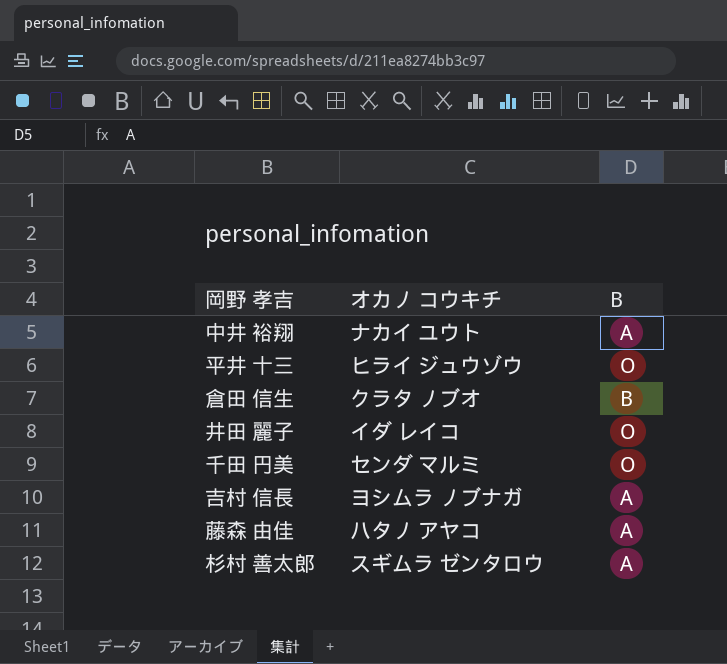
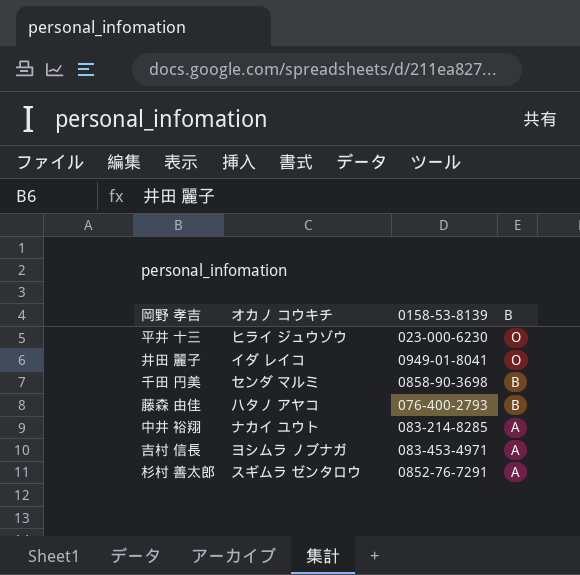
row order: none -> B descending
column 0158-53-8139 | position: none -> 3
row 倉田 信生: クラタ ノブオ | B -> none
千田 円美 | B: O -> B
藤森 由佳 | B: A -> B

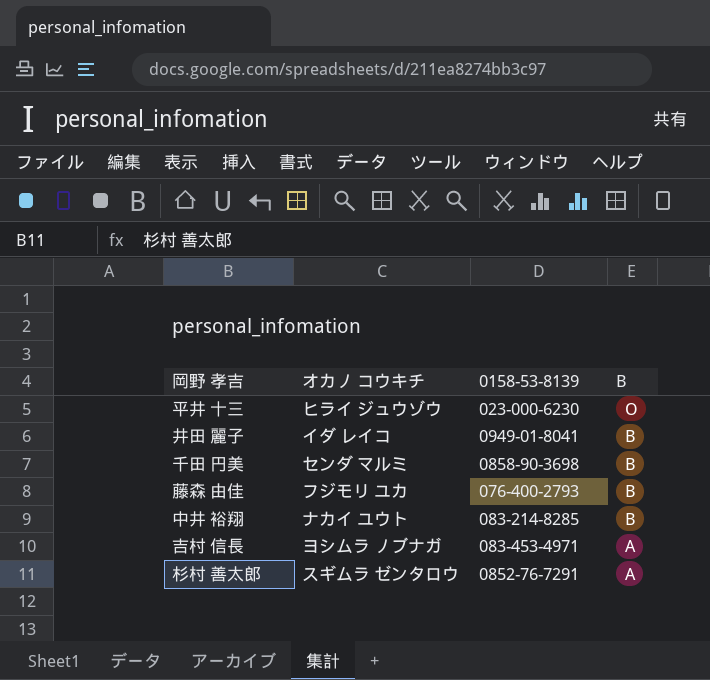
井田 麗子 | B: O -> B
藤森 由佳 | オカノ コウキチ: ハタノ アヤコ -> フジモリ ユカ
中井 裕翔 | B: A -> B

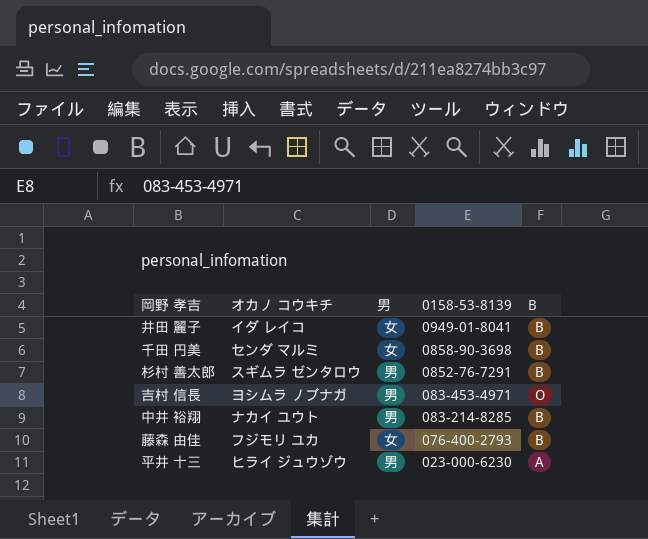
row order: B descending -> 0158-53-8139 descending
column 男 | position: none -> 3
杉村 善太郎 | B: A -> B
吉村 信長 | B: A -> O
平井 十三 | B: O -> A

